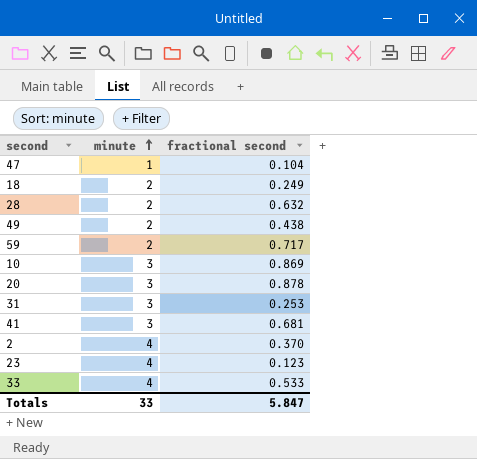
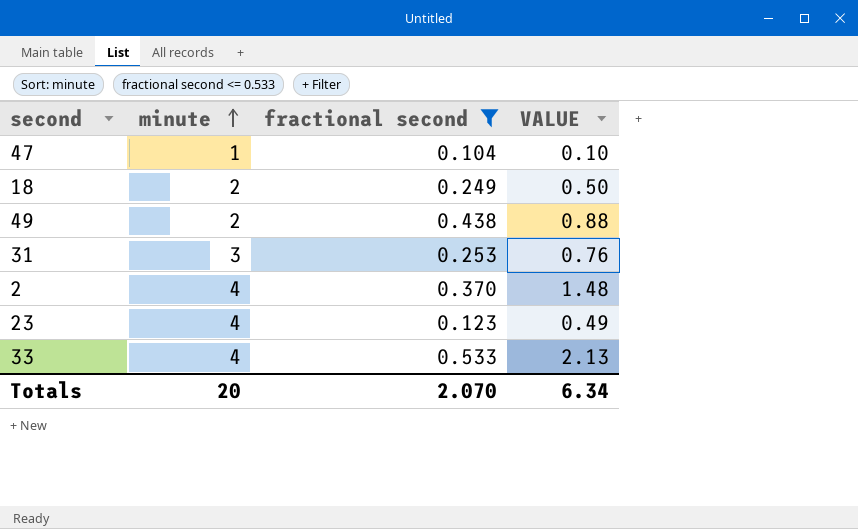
filter: none -> fractional second <= 0.533
column VALUE | formula: none -> [minute] * [fractional second]
Totals | minute: 33 -> 20
Totals | fractional second: 5.847 -> 2.070

